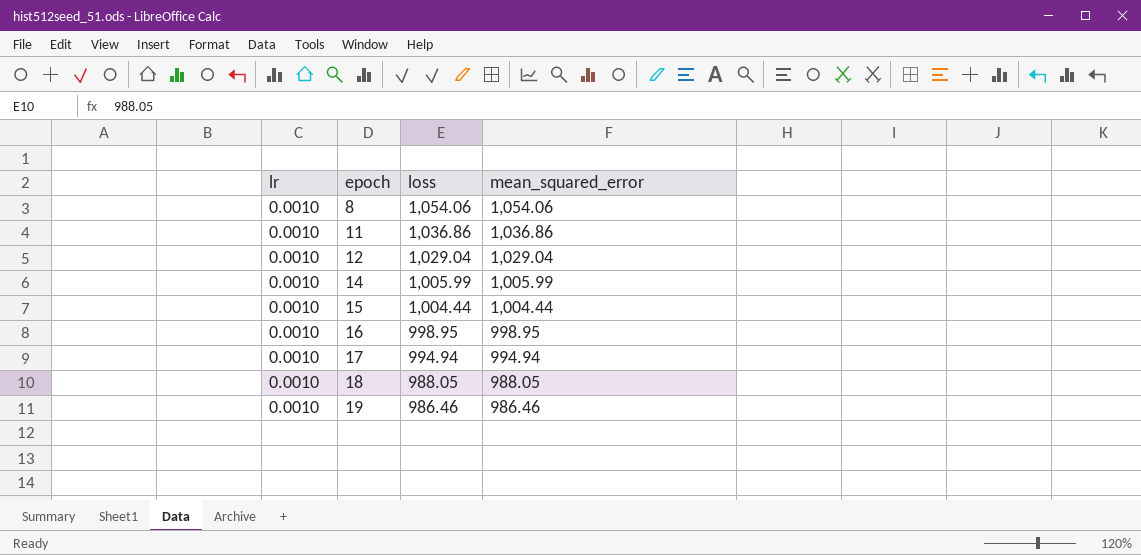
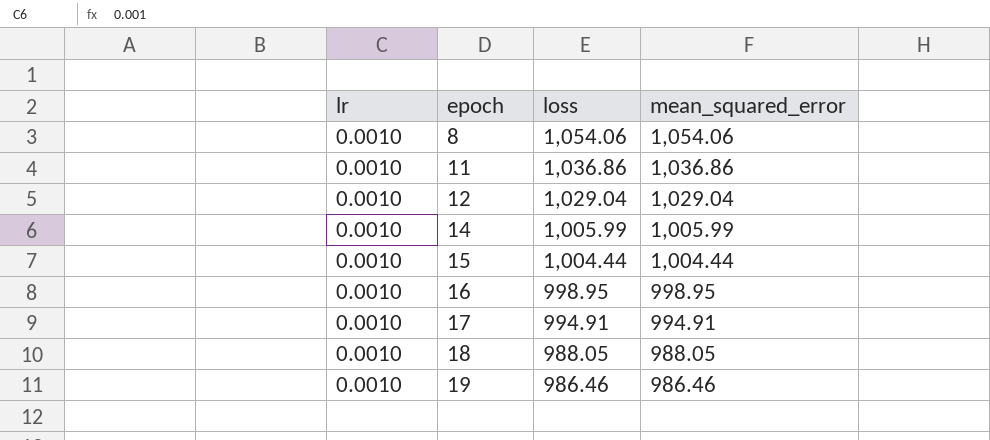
17 | loss: 994.94 -> 994.91
17 | mean_squared_error: 994.94 -> 994.91

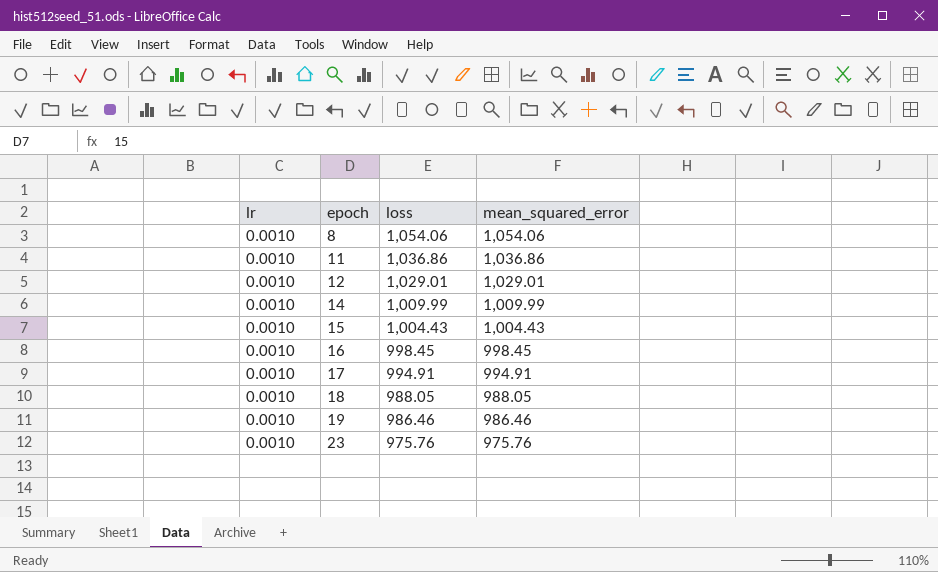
12 | loss: 1,029.04 -> 1,029.01
12 | mean_squared_error: 1,029.04 -> 1,029.01
14 | loss: 1,005.99 -> 1,009.99
14 | mean_squared_error: 1,005.99 -> 1,009.99
15 | loss: 1,004.44 -> 1,004.43
15 | mean_squared_error: 1,004.44 -> 1,004.43
16 | loss: 998.95 -> 998.45
16 | mean_squared_error: 998.95 -> 998.45
row 23: none -> 0.0010 | 975.76 | 975.76

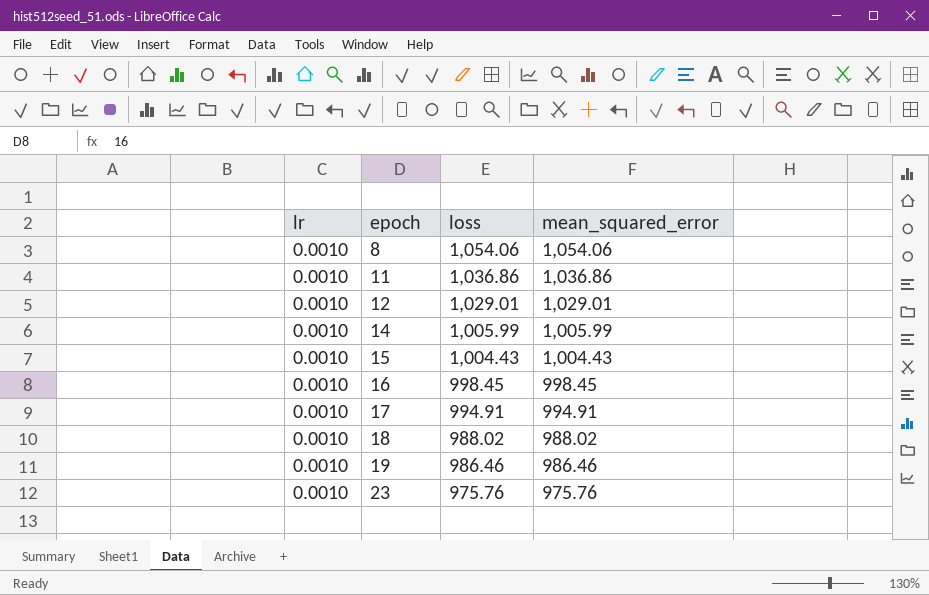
14 | loss: 1,009.99 -> 1,005.99
14 | mean_squared_error: 1,009.99 -> 1,005.99
18 | loss: 988.05 -> 988.02
18 | mean_squared_error: 988.05 -> 988.02

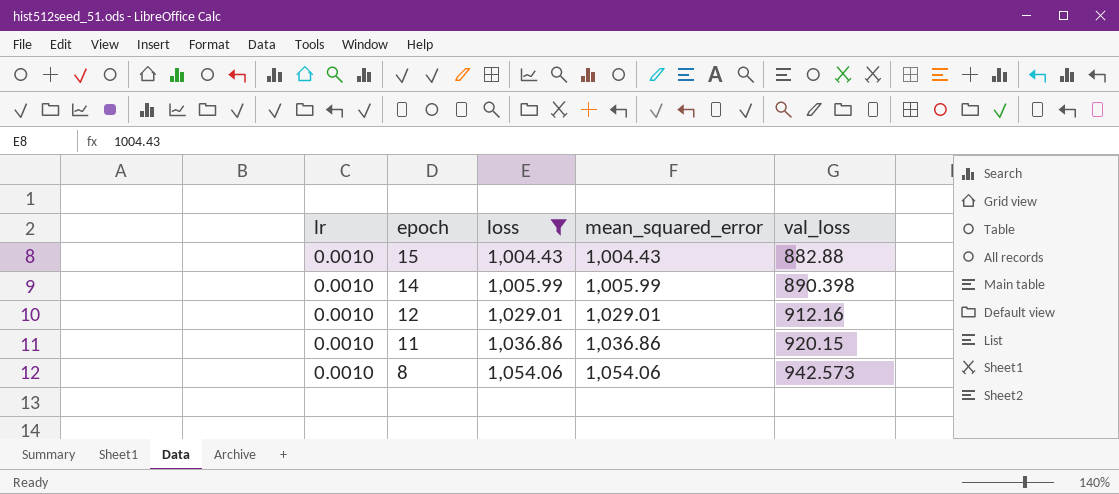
filter: none -> loss >= 1,004.43
row order: epoch ascending -> epoch descending
column val_loss | position: none -> 5

